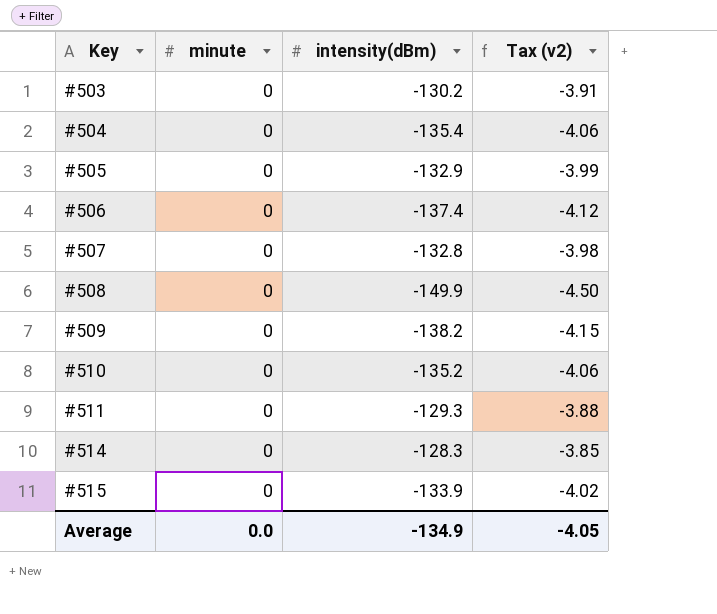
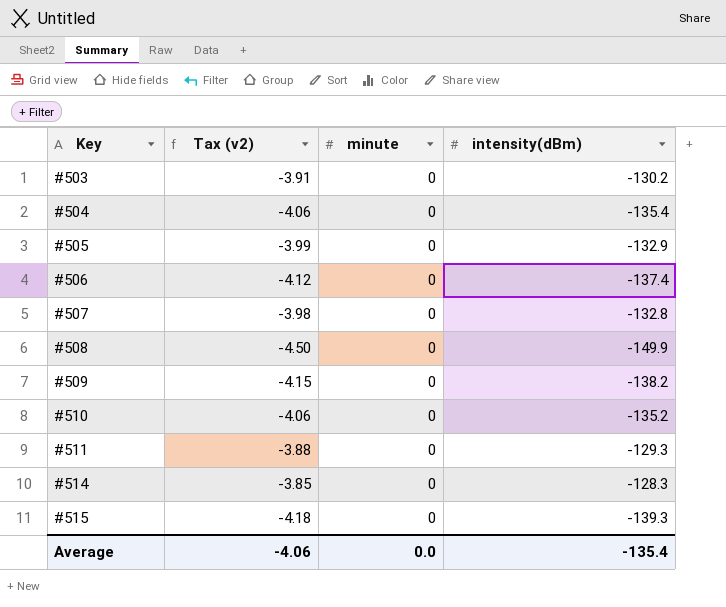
column Tax (v2) | position: 4 -> 2
#515 | Tax (v2): -4.02 -> -4.18
#515 | intensity(dBm): -133.9 -> -139.3
Average | Tax (v2): -4.05 -> -4.06
Average | intensity(dBm): -134.9 -> -135.4

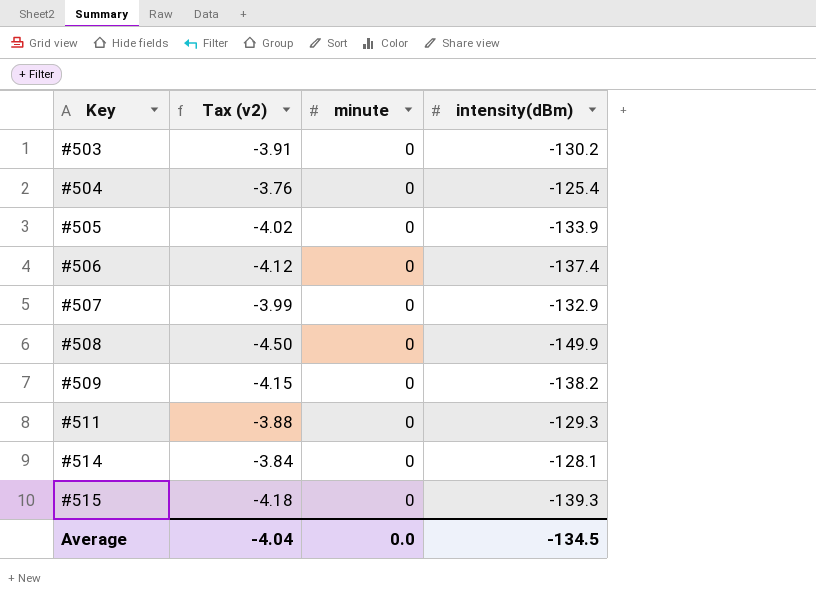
row #510: -4.06 | 0 | -135.2 -> none
#504 | Tax (v2): -4.06 -> -3.76
#504 | intensity(dBm): -135.4 -> -125.4
#505 | Tax (v2): -3.99 -> -4.02
#505 | intensity(dBm): -132.9 -> -133.9
#507 | Tax (v2): -3.98 -> -3.99
#507 | intensity(dBm): -132.8 -> -132.9
#514 | Tax (v2): -3.85 -> -3.84
#514 | intensity(dBm): -128.3 -> -128.1
Average | Tax (v2): -4.06 -> -4.04
Average | intensity(dBm): -135.4 -> -134.5

